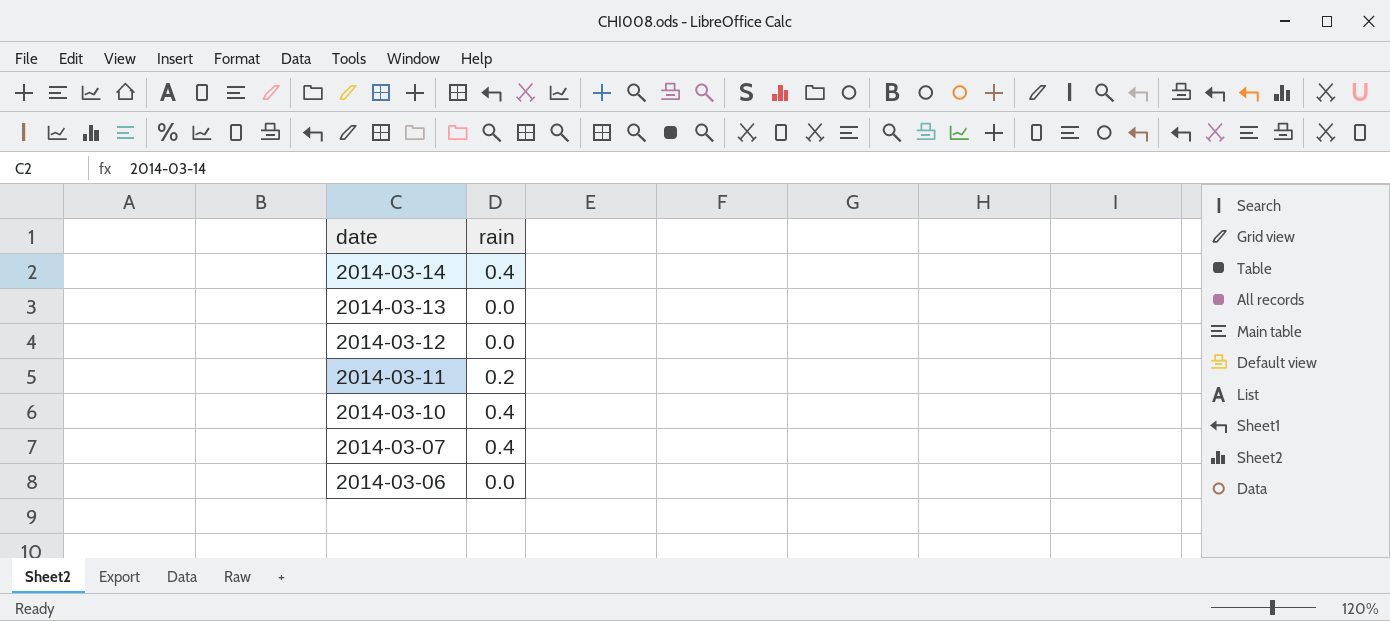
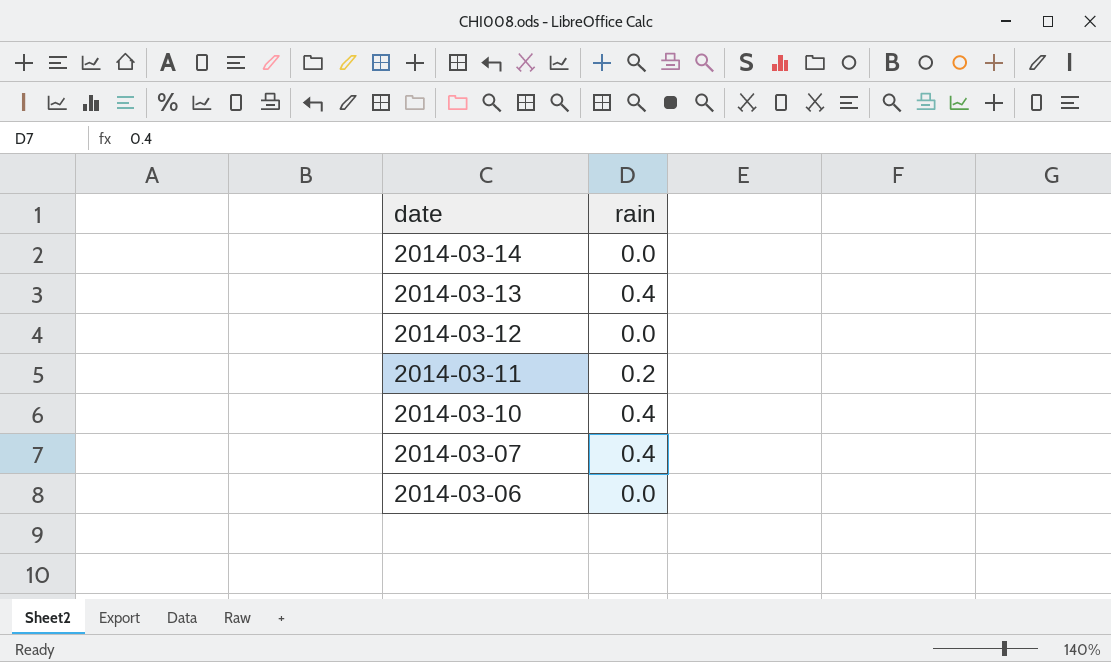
2014-03-14 | rain: 0.4 -> 0.0
2014-03-13 | rain: 0.0 -> 0.4

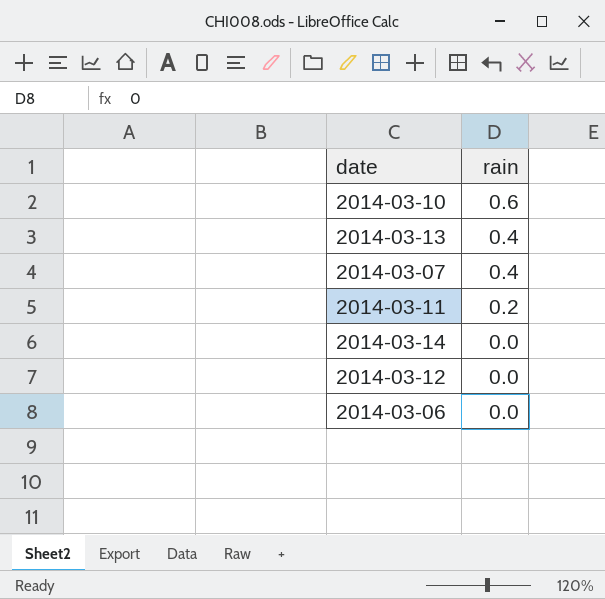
row order: date descending -> rain descending
2014-03-10 | rain: 0.4 -> 0.6

